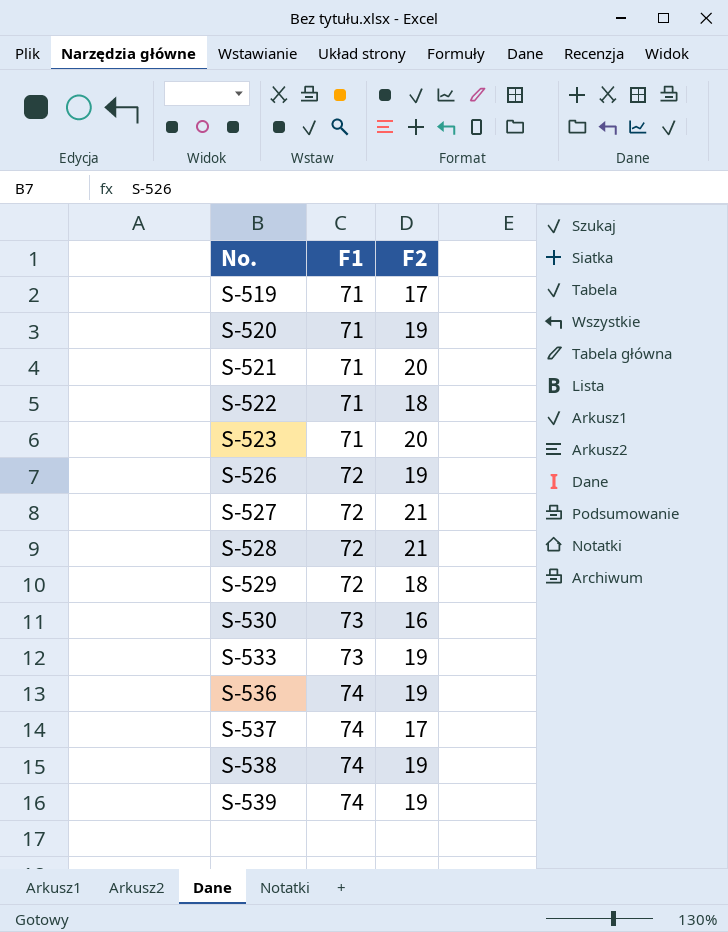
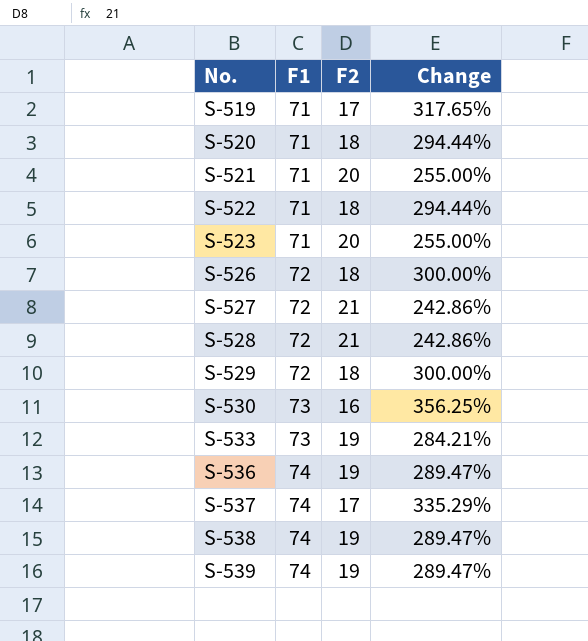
column Change | formula: none -> ([F1] - [F2]) / [F2]
S-520 | F2: 19 -> 18
S-526 | F2: 19 -> 18

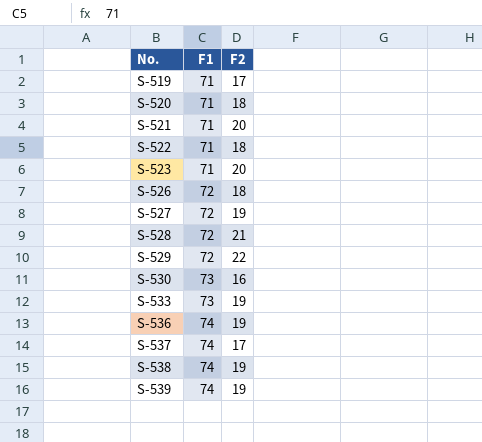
column Change | formula: ([F1] - [F2]) / [F2] -> none
S-527 | F2: 21 -> 19
S-529 | F2: 18 -> 22

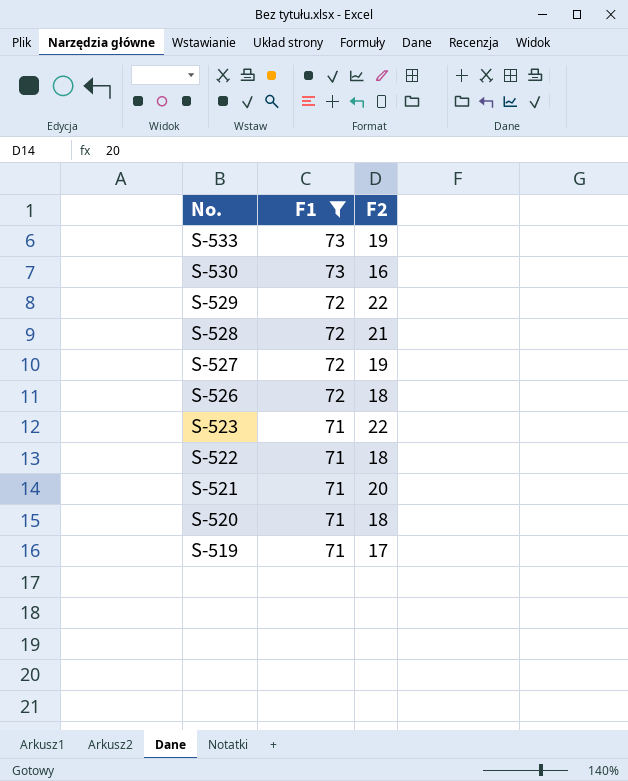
filter: none -> F1 != 74
row order: No. ascending -> No. descending
S-523 | F2: 20 -> 22

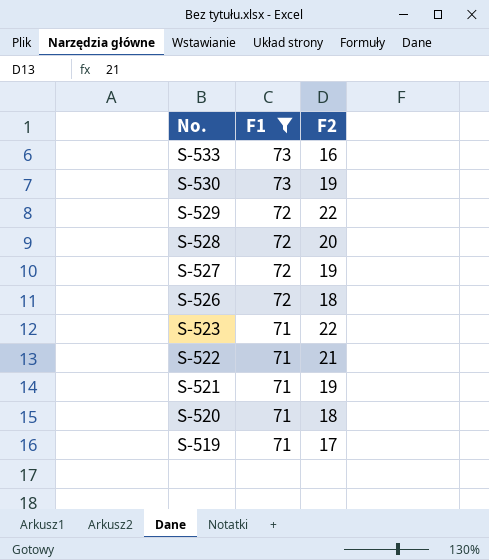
S-533 | F2: 19 -> 16
S-530 | F2: 16 -> 19
S-528 | F2: 21 -> 20
S-522 | F2: 18 -> 21
S-521 | F2: 20 -> 19

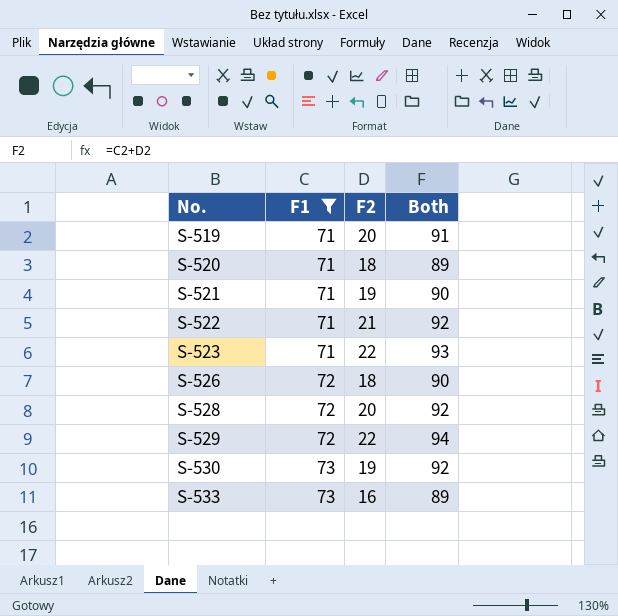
row order: No. descending -> No. ascending
column Both | formula: none -> [F1] + [F2]
row S-527: 72 | 19 -> none
S-519 | F2: 17 -> 20

